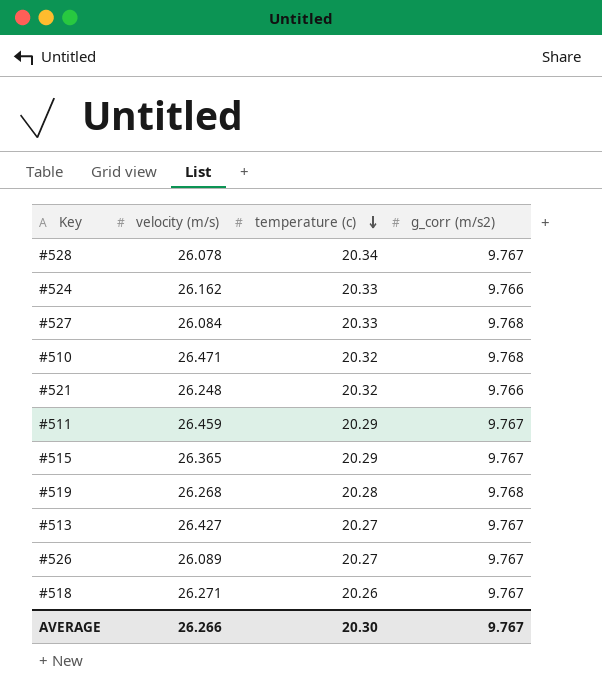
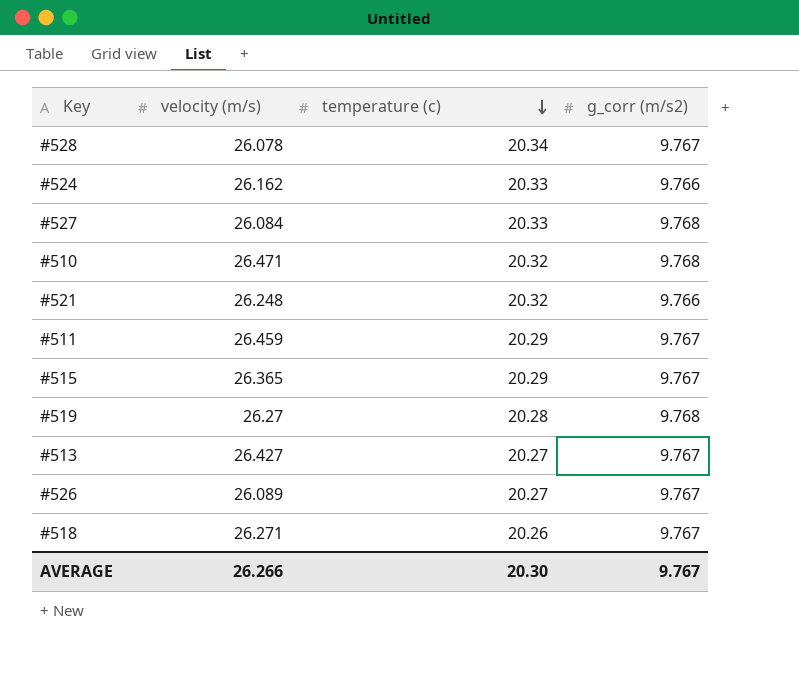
#519 | velocity (m/s): 26.268 -> 26.27

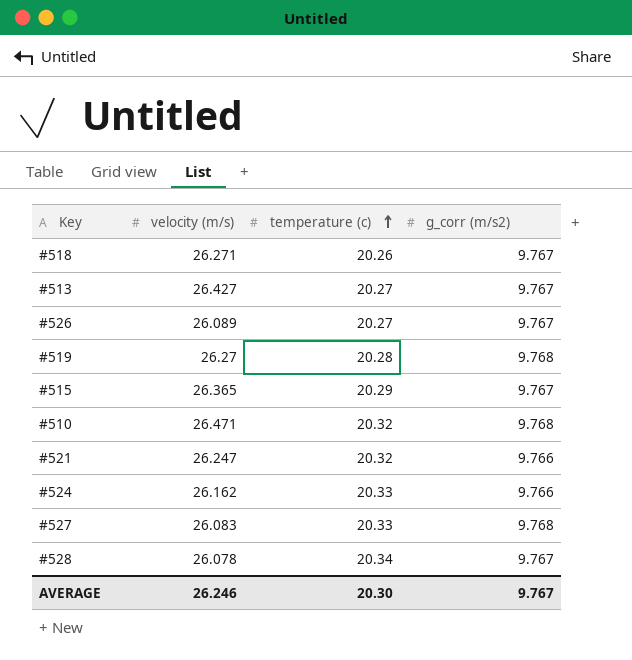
row order: temperature (c) descending -> temperature (c) ascending
row #511: 26.459 | 20.29 | 9.767 -> none
#521 | velocity (m/s): 26.248 -> 26.247
#527 | velocity (m/s): 26.084 -> 26.083
AVERAGE | velocity (m/s): 26.266 -> 26.246

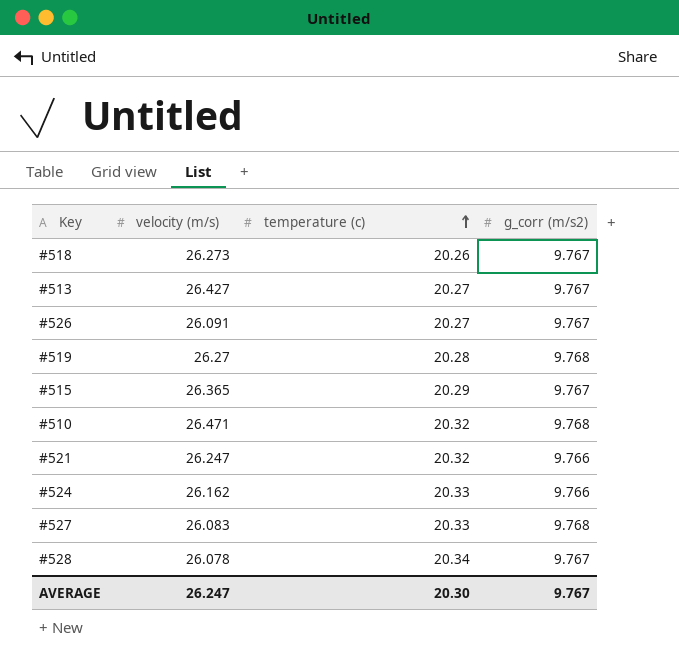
#518 | velocity (m/s): 26.271 -> 26.273
#526 | velocity (m/s): 26.089 -> 26.091
AVERAGE | velocity (m/s): 26.246 -> 26.247

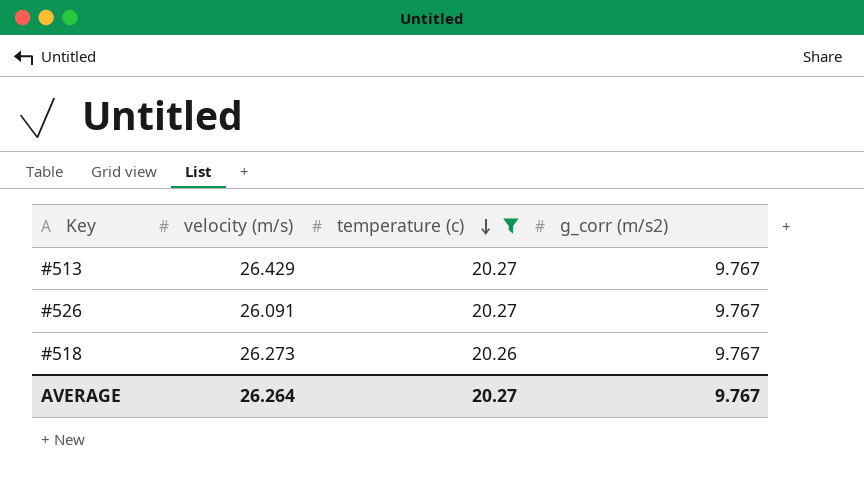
filter: none -> temperature (c) <= 20.27
row order: temperature (c) ascending -> temperature (c) descending
#513 | velocity (m/s): 26.427 -> 26.429
AVERAGE | velocity (m/s): 26.247 -> 26.264
AVERAGE | temperature (c): 20.30 -> 20.27

